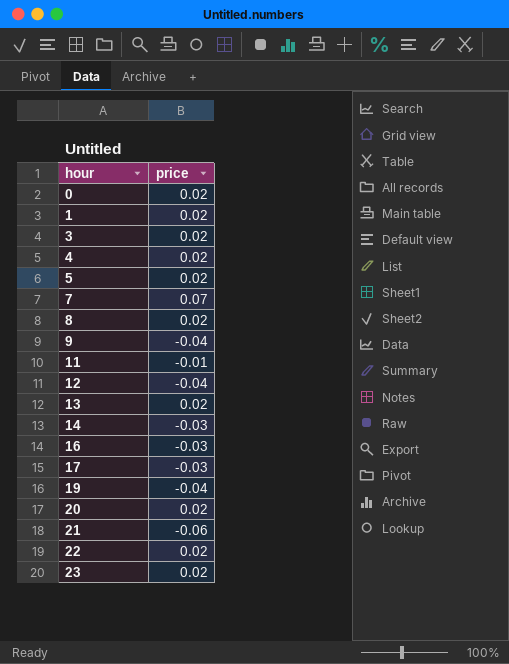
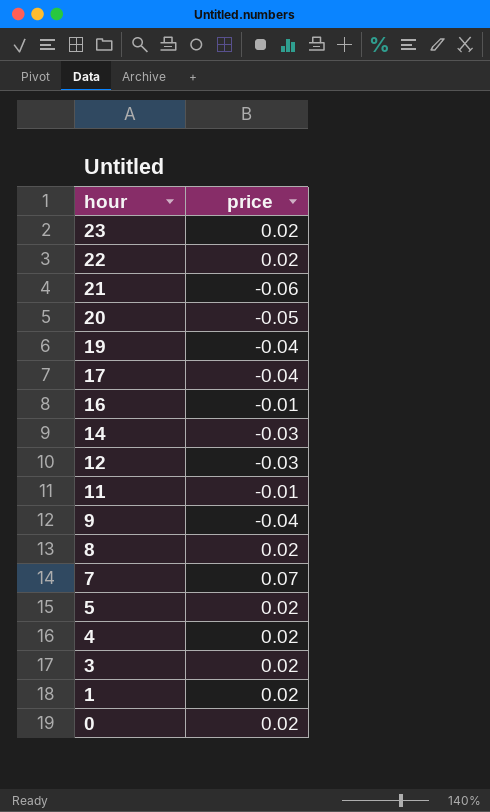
row order: hour ascending -> hour descending
row 13: 0.02 -> none
20 | price: 0.02 -> -0.05
17 | price: -0.03 -> -0.04
16 | price: -0.03 -> -0.01
12 | price: -0.04 -> -0.03

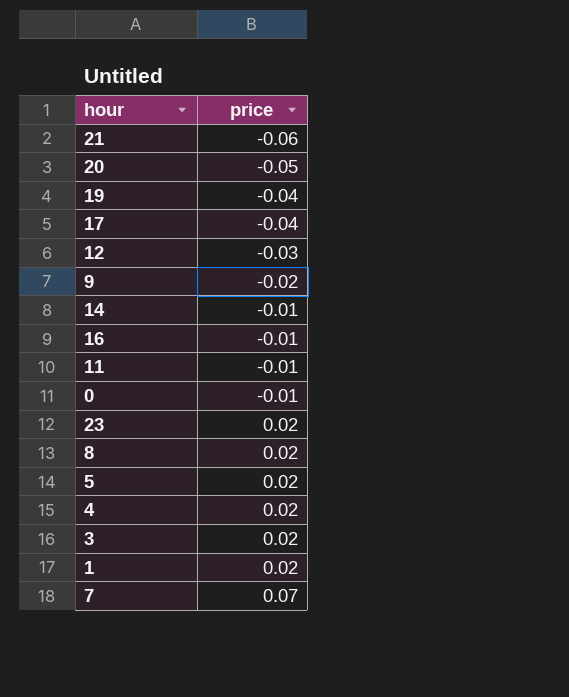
row order: hour descending -> price ascending
row 22: 0.02 -> none
9 | price: -0.04 -> -0.02
14 | price: -0.03 -> -0.01
0 | price: 0.02 -> -0.01

